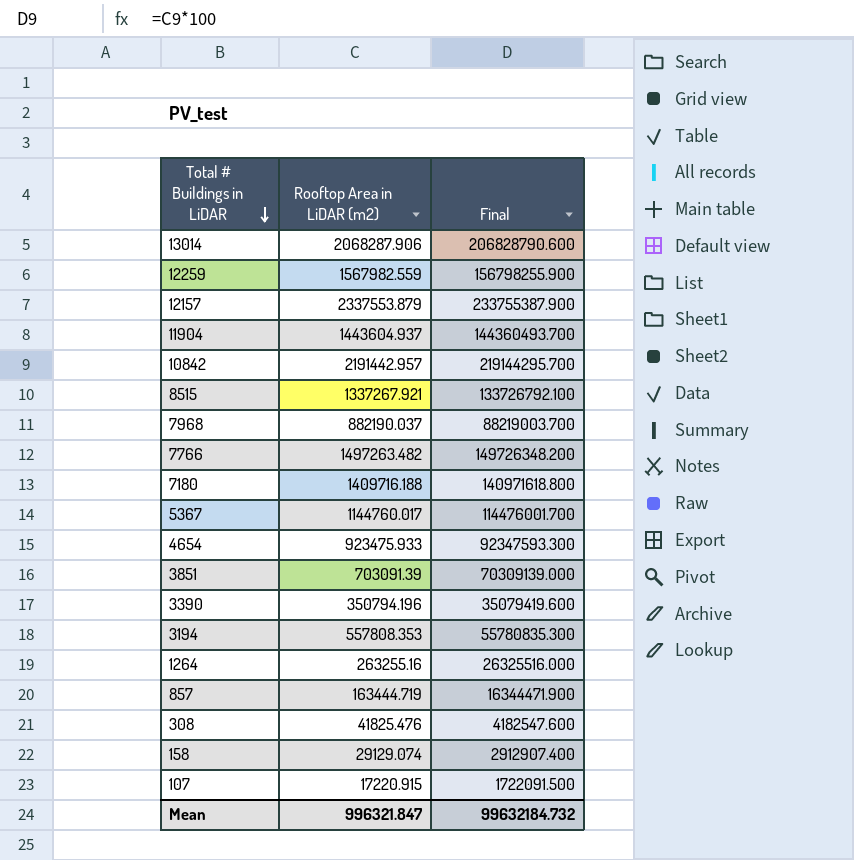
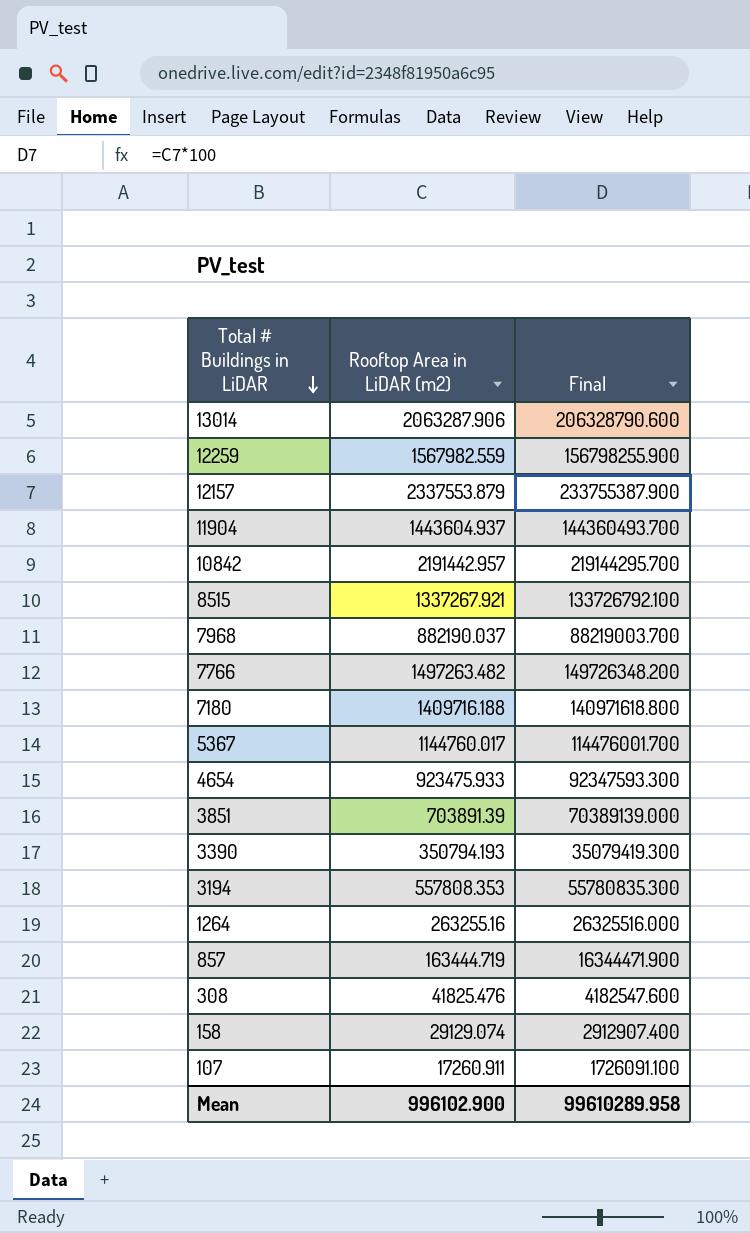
13014 | Rooftop Area in LiDAR (m2): 2068287.906 -> 2063287.906
13014 | Final: 206828790.600 -> 206328790.600
3851 | Rooftop Area in LiDAR (m2): 703091.39 -> 703891.39
3851 | Final: 70309139.000 -> 70389139.000
3390 | Rooftop Area in LiDAR (m2): 350794.196 -> 350794.193
3390 | Final: 35079419.600 -> 35079419.300
107 | Rooftop Area in LiDAR (m2): 17220.915 -> 17260.911
107 | Final: 1722091.500 -> 1726091.100
Mean | Rooftop Area in LiDAR (m2): 996321.847 -> 996102.900
Mean | Final: 99632184.732 -> 99610289.958

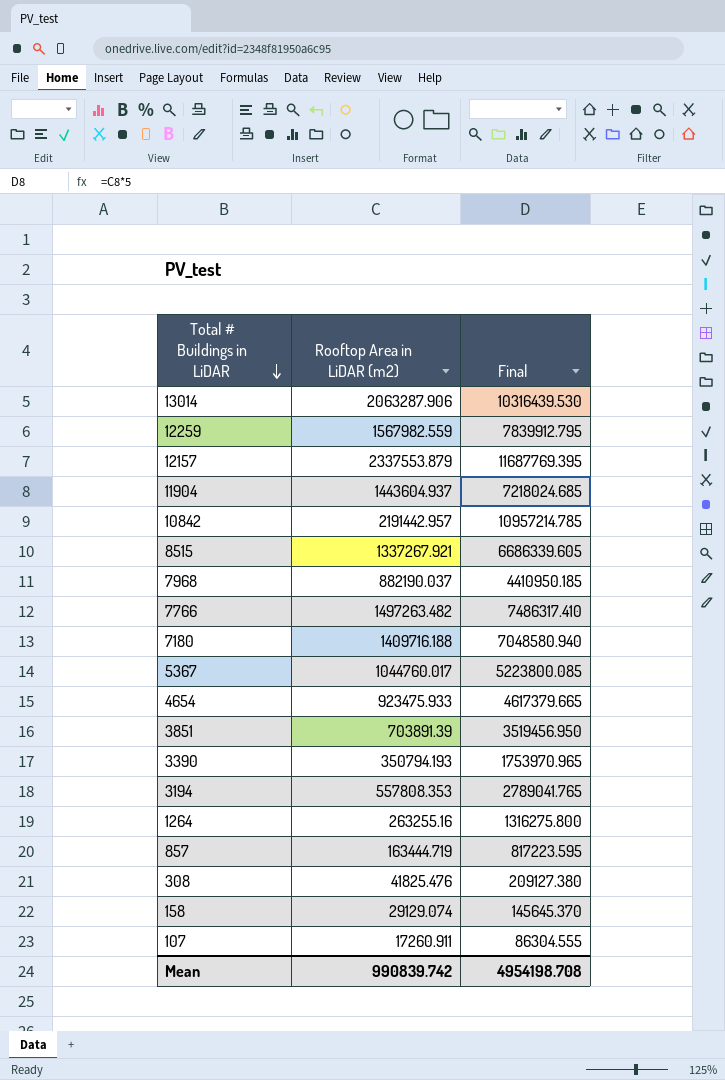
column Final | formula: [Rooftop Area in LiDAR (m2)] * 100 -> [Rooftop Area in LiDAR (m2)] * 5
5367 | Rooftop Area in LiDAR (m2): 1144760.017 -> 1044760.017
Mean | Rooftop Area in LiDAR (m2): 996102.900 -> 990839.742
Mean | Final: 99610289.958 -> 4954198.708

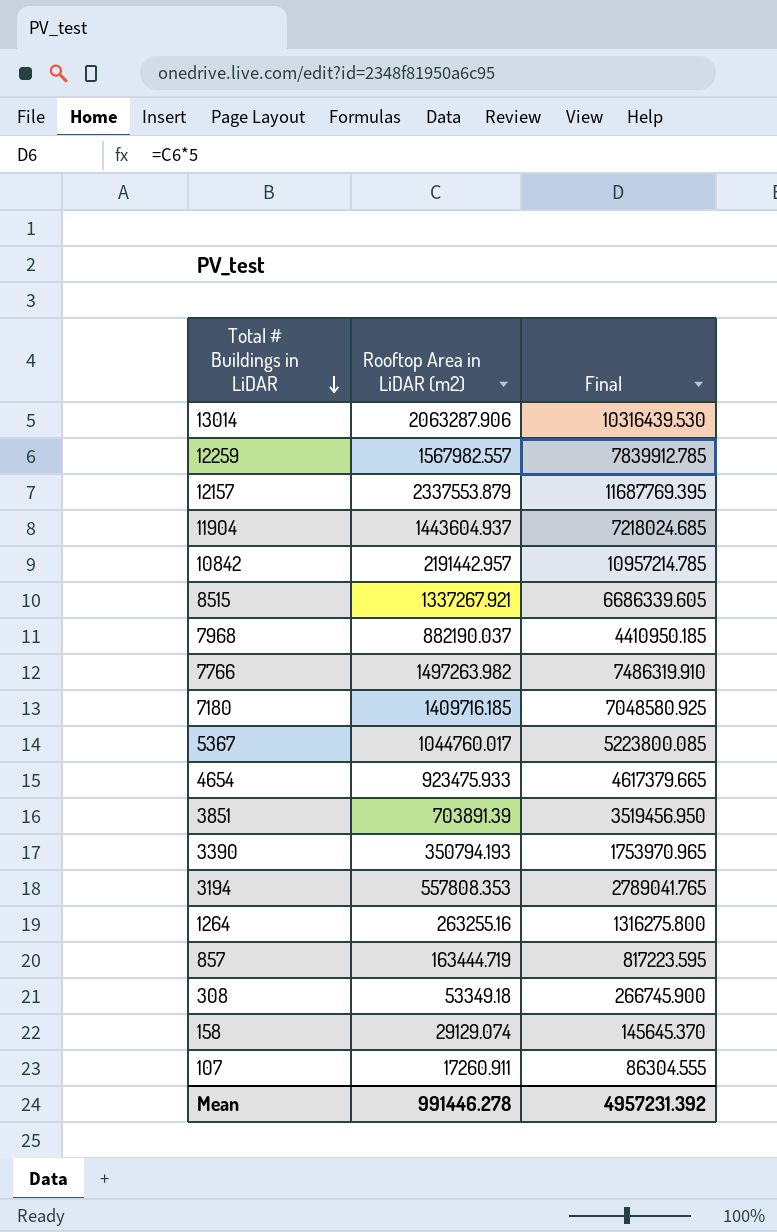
12259 | Rooftop Area in LiDAR (m2): 1567982.559 -> 1567982.557
12259 | Final: 7839912.795 -> 7839912.785
7766 | Rooftop Area in LiDAR (m2): 1497263.482 -> 1497263.982
7766 | Final: 7486317.410 -> 7486319.910
7180 | Rooftop Area in LiDAR (m2): 1409716.188 -> 1409716.185
7180 | Final: 7048580.940 -> 7048580.925
308 | Rooftop Area in LiDAR (m2): 41825.476 -> 53349.18
308 | Final: 209127.380 -> 266745.900
Mean | Rooftop Area in LiDAR (m2): 990839.742 -> 991446.278
Mean | Final: 4954198.708 -> 4957231.392

